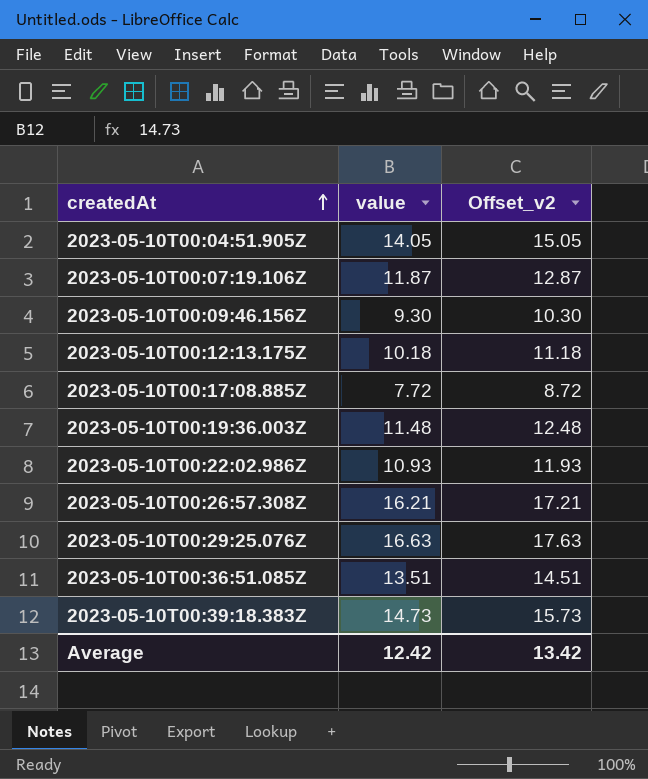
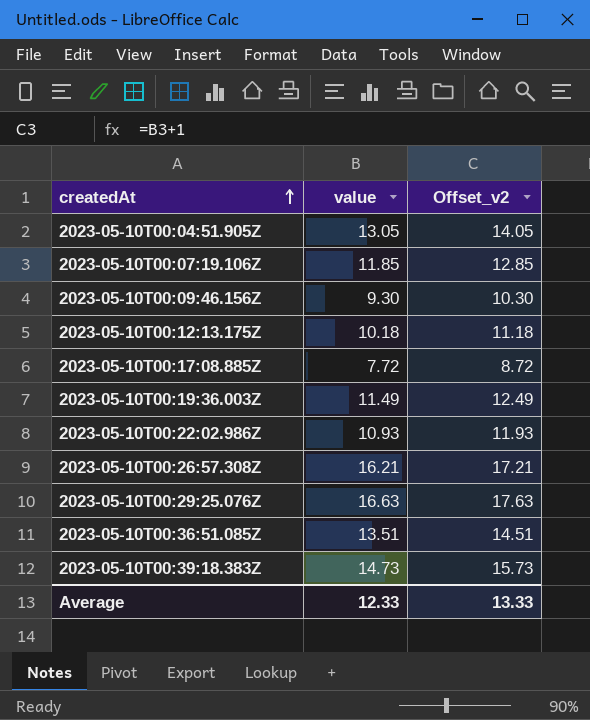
2023-05-10T00:04:51.905Z | value: 14.05 -> 13.05
2023-05-10T00:04:51.905Z | Offset_v2: 15.05 -> 14.05
2023-05-10T00:07:19.106Z | value: 11.87 -> 11.85
2023-05-10T00:07:19.106Z | Offset_v2: 12.87 -> 12.85
2023-05-10T00:19:36.003Z | value: 11.48 -> 11.49
2023-05-10T00:19:36.003Z | Offset_v2: 12.48 -> 12.49
Average | value: 12.42 -> 12.33
Average | Offset_v2: 13.42 -> 13.33

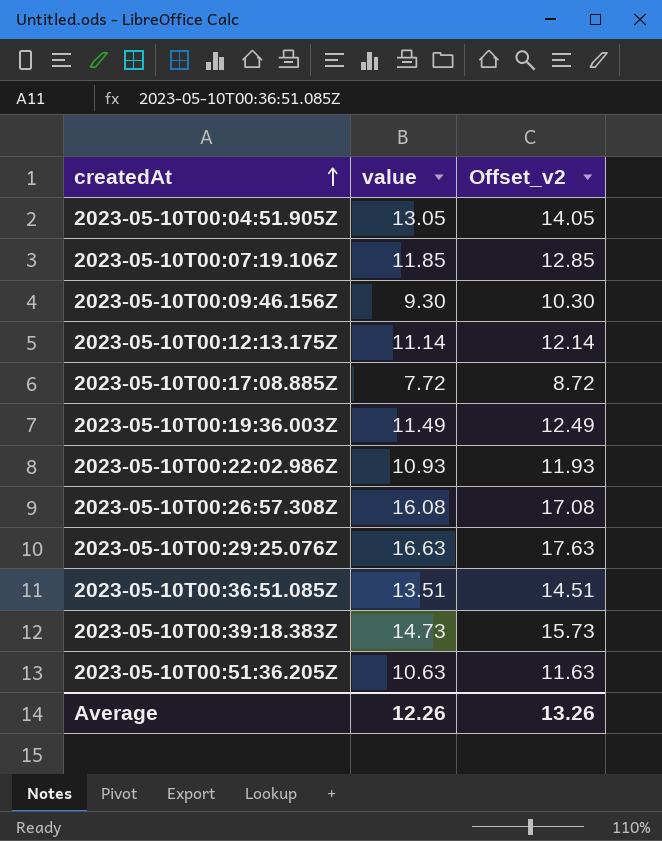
2023-05-10T00:12:13.175Z | value: 10.18 -> 11.14
2023-05-10T00:12:13.175Z | Offset_v2: 11.18 -> 12.14
2023-05-10T00:26:57.308Z | value: 16.21 -> 16.08
2023-05-10T00:26:57.308Z | Offset_v2: 17.21 -> 17.08
row 2023-05-10T00:51:36.205Z: none -> 10.63 | 11.63
Average | value: 12.33 -> 12.26
Average | Offset_v2: 13.33 -> 13.26

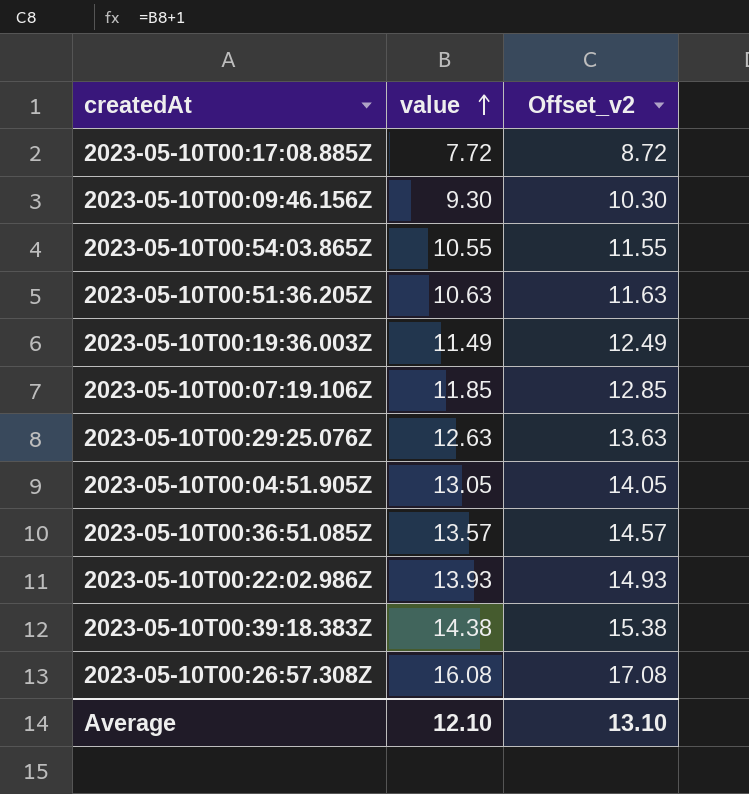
row order: createdAt ascending -> value ascending
row 2023-05-10T00:12:13.175Z: 11.14 | 12.14 -> none
row 2023-05-10T00:54:03.865Z: none -> 10.55 | 11.55
2023-05-10T00:29:25.076Z | value: 16.63 -> 12.63
2023-05-10T00:29:25.076Z | Offset_v2: 17.63 -> 13.63
2023-05-10T00:36:51.085Z | value: 13.51 -> 13.57
2023-05-10T00:36:51.085Z | Offset_v2: 14.51 -> 14.57
2023-05-10T00:22:02.986Z | value: 10.93 -> 13.93
2023-05-10T00:22:02.986Z | Offset_v2: 11.93 -> 14.93
2023-05-10T00:39:18.383Z | value: 14.73 -> 14.38
2023-05-10T00:39:18.383Z | Offset_v2: 15.73 -> 15.38
Average | value: 12.26 -> 12.10
Average | Offset_v2: 13.26 -> 13.10

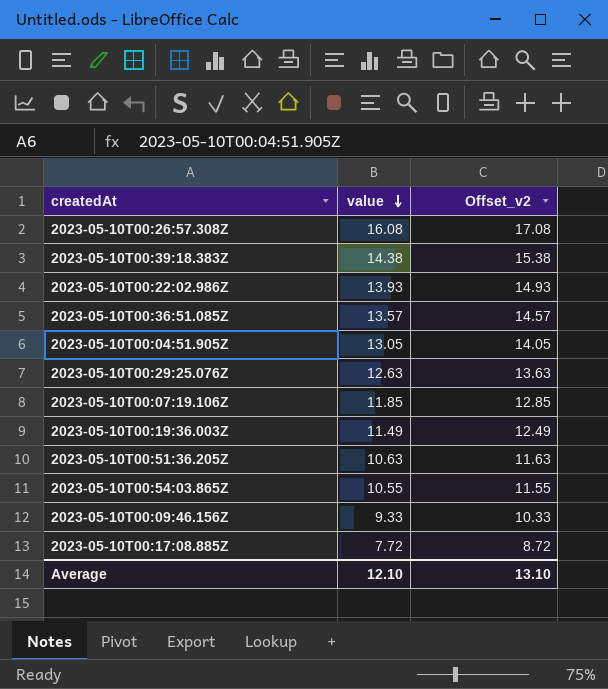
row order: value ascending -> value descending
2023-05-10T00:09:46.156Z | value: 9.30 -> 9.33
2023-05-10T00:09:46.156Z | Offset_v2: 10.30 -> 10.33

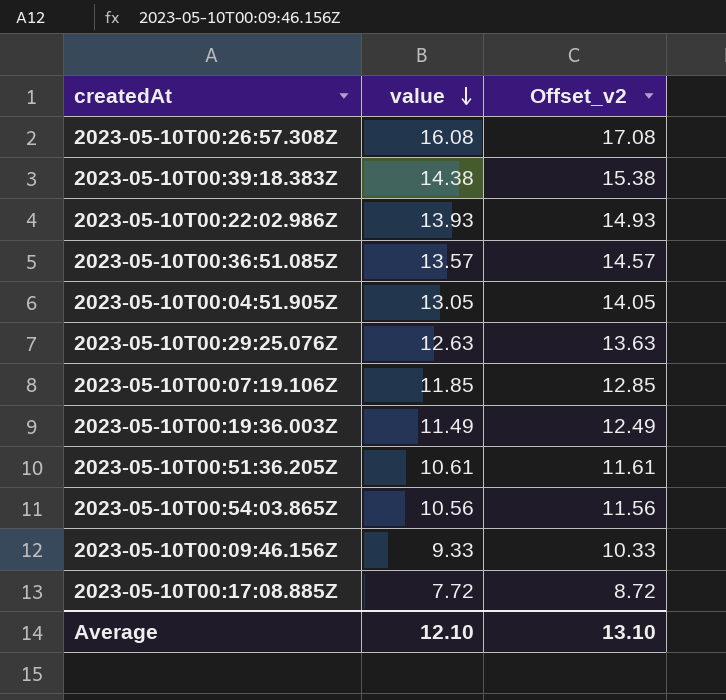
2023-05-10T00:51:36.205Z | value: 10.63 -> 10.61
2023-05-10T00:51:36.205Z | Offset_v2: 11.63 -> 11.61
2023-05-10T00:54:03.865Z | value: 10.55 -> 10.56
2023-05-10T00:54:03.865Z | Offset_v2: 11.55 -> 11.56

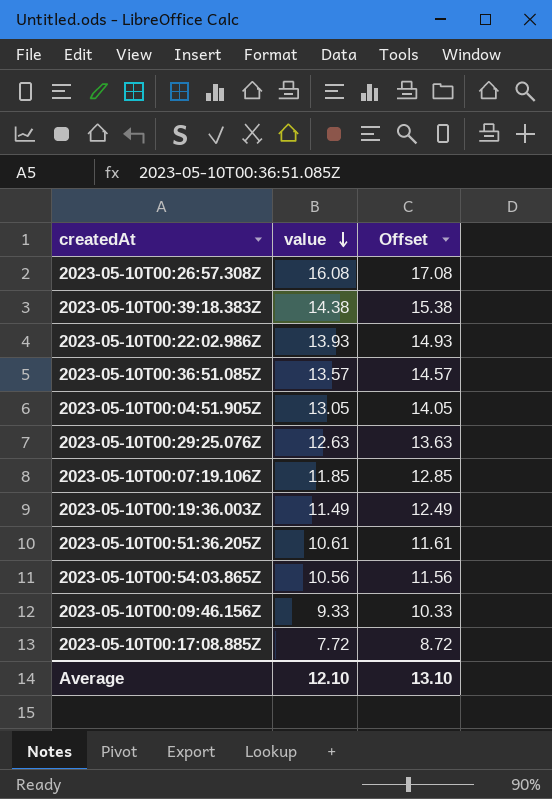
column name: Offset_v2 -> Offset

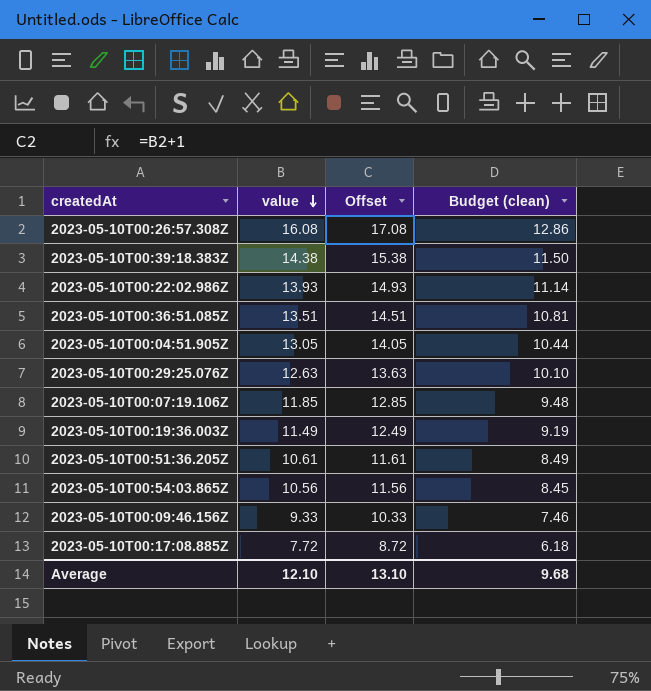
column Budget (clean) | formula: none -> [value] * 0.8
2023-05-10T00:36:51.085Z | value: 13.57 -> 13.51
2023-05-10T00:36:51.085Z | Offset: 14.57 -> 14.51

